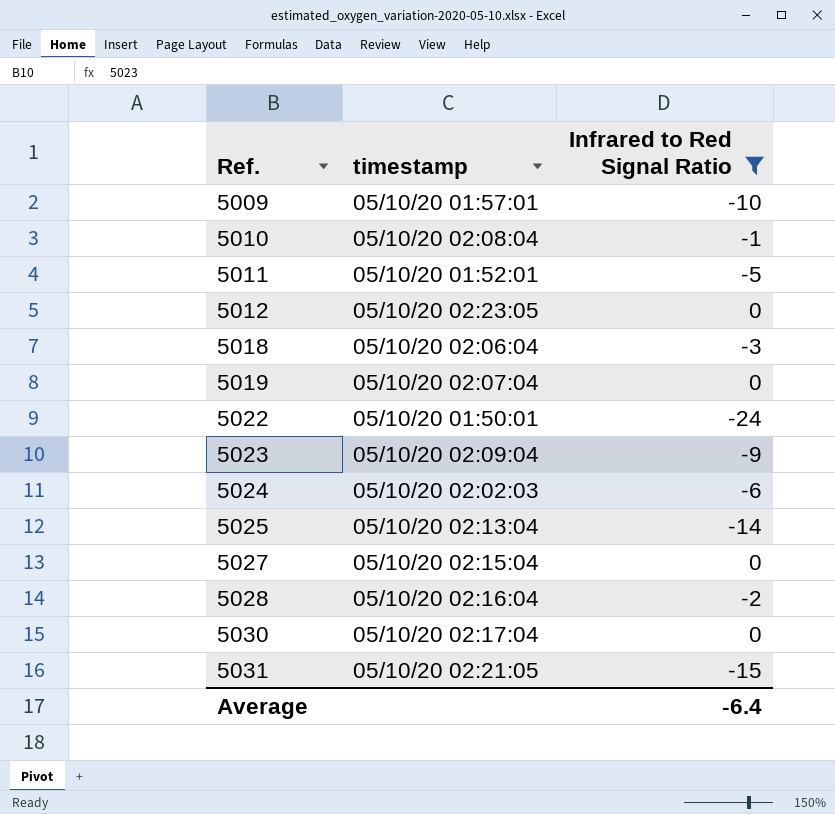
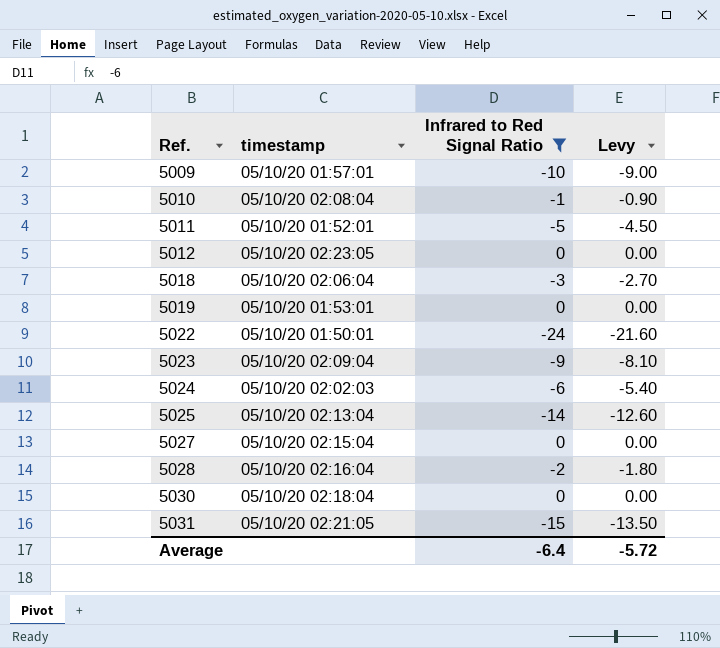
column Levy | formula: none -> [Infrared to Red Signal Ratio] * 0.9
5019 | timestamp: 05/10/20 02:07:04 -> 05/10/20 01:53:01
5030 | timestamp: 05/10/20 02:17:04 -> 05/10/20 02:18:04

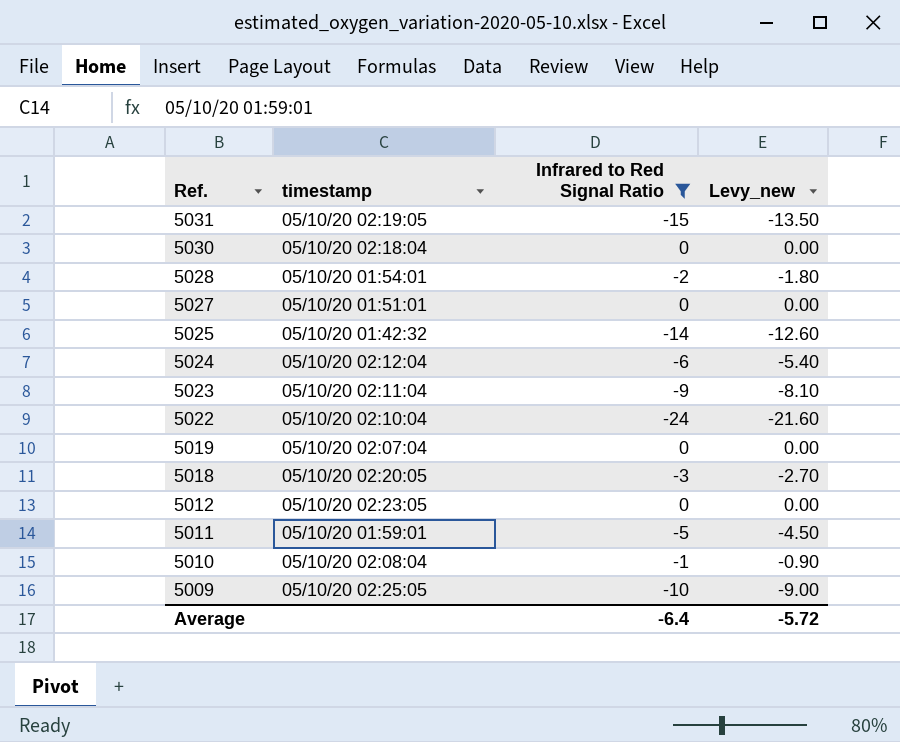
row order: Ref. ascending -> Ref. descending
column name: Levy -> Levy_new
5031 | timestamp: 05/10/20 02:21:05 -> 05/10/20 02:19:05
5028 | timestamp: 05/10/20 02:16:04 -> 05/10/20 01:54:01
5027 | timestamp: 05/10/20 02:15:04 -> 05/10/20 01:51:01
5025 | timestamp: 05/10/20 02:13:04 -> 05/10/20 01:42:32
5024 | timestamp: 05/10/20 02:02:03 -> 05/10/20 02:12:04
5023 | timestamp: 05/10/20 02:09:04 -> 05/10/20 02:11:04
5022 | timestamp: 05/10/20 01:50:01 -> 05/10/20 02:10:04
5019 | timestamp: 05/10/20 01:53:01 -> 05/10/20 02:07:04
5018 | timestamp: 05/10/20 02:06:04 -> 05/10/20 02:20:05
5011 | timestamp: 05/10/20 01:52:01 -> 05/10/20 01:59:01
5009 | timestamp: 05/10/20 01:57:01 -> 05/10/20 02:25:05

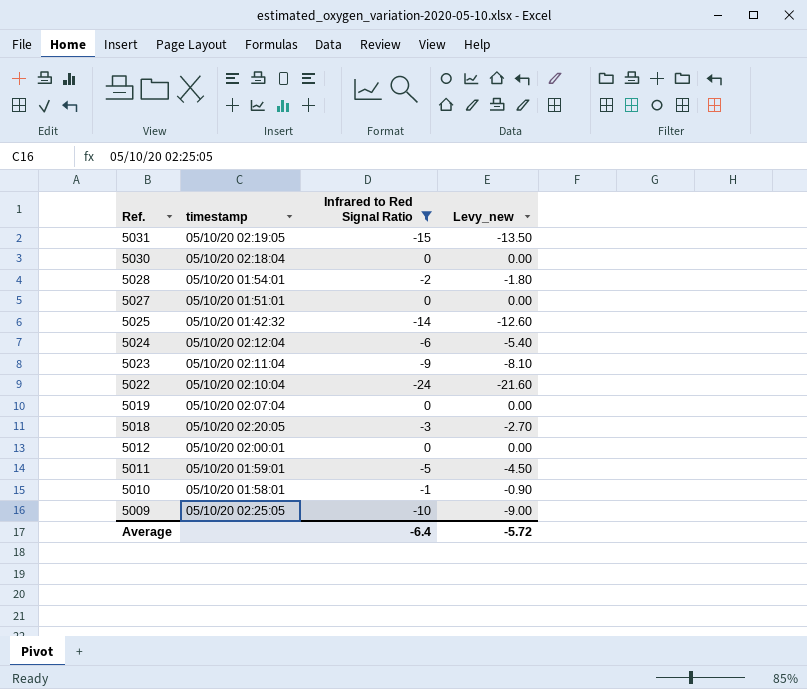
5012 | timestamp: 05/10/20 02:23:05 -> 05/10/20 02:00:01
5010 | timestamp: 05/10/20 02:08:04 -> 05/10/20 01:58:01

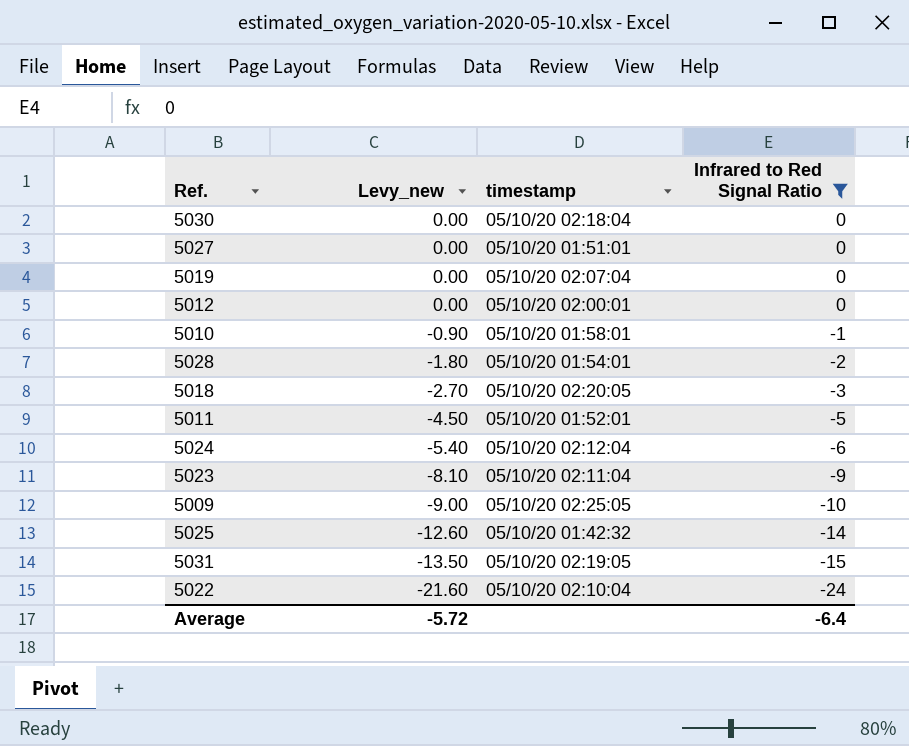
row order: Ref. descending -> Levy_new descending
column Levy_new | position: 4 -> 2
5011 | timestamp: 05/10/20 01:59:01 -> 05/10/20 01:52:01

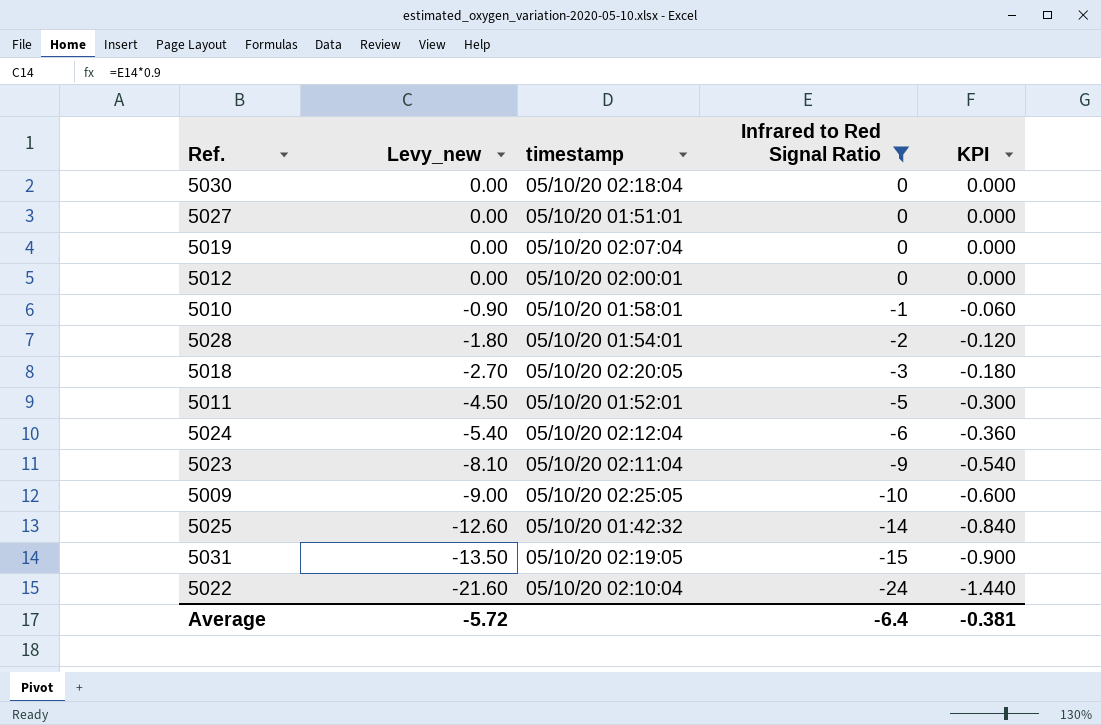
column KPI | formula: none -> [Infrared to Red Signal Ratio] * 0.06

